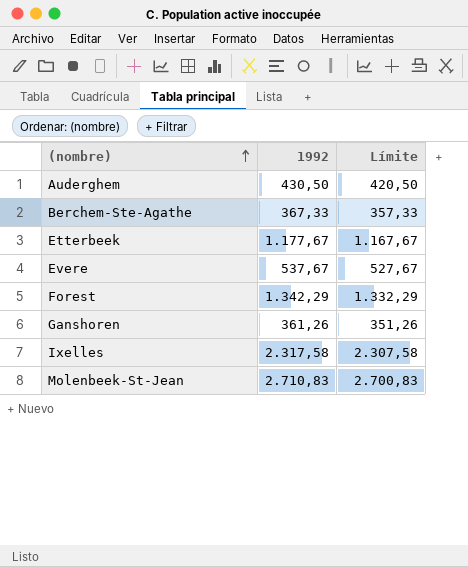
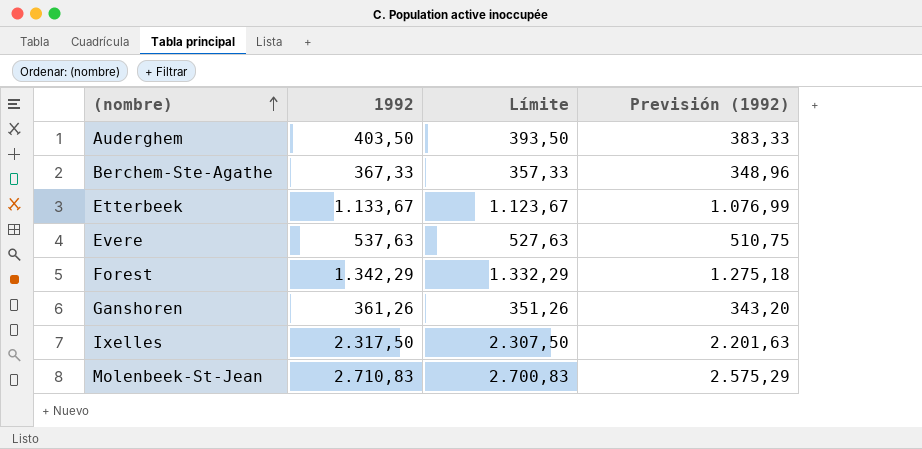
column Previsión (1992) | formula: none -> [1992] * 0,95
Auderghem | 1992: 430,50 -> 403,50
Auderghem | Límite: 420,50 -> 393,50
Etterbeek | 1992: 1.177,67 -> 1.133,67
Etterbeek | Límite: 1.167,67 -> 1.123,67
Evere | 1992: 537,67 -> 537,63
Evere | Límite: 527,67 -> 527,63
Ixelles | 1992: 2.317,58 -> 2.317,50
Ixelles | Límite: 2.307,58 -> 2.307,50

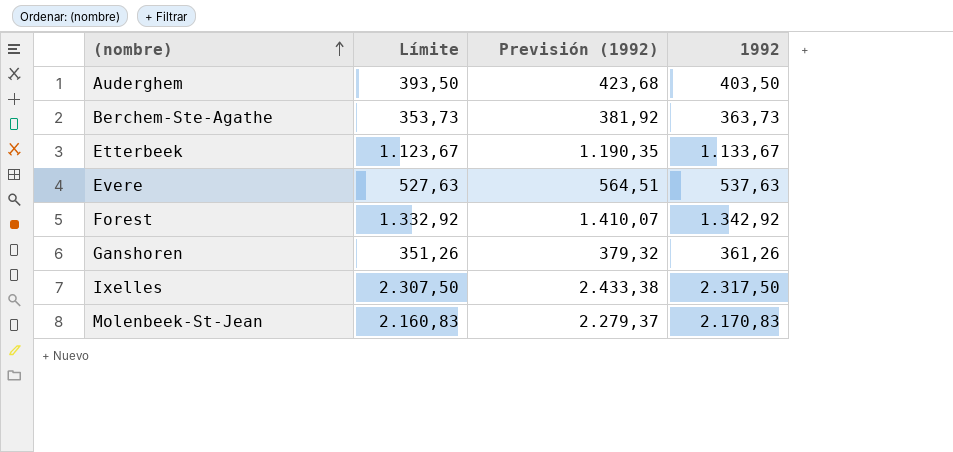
column Previsión (1992) | formula: [1992] * 0,95 -> [1992] * 1,05
column 1992 | position: 2 -> 4
Berchem-Ste-Agathe | Límite: 357,33 -> 353,73
Berchem-Ste-Agathe | 1992: 367,33 -> 363,73
Forest | Límite: 1.332,29 -> 1.332,92
Forest | 1992: 1.342,29 -> 1.342,92
Molenbeek-St-Jean | Límite: 2.700,83 -> 2.160,83
Molenbeek-St-Jean | 1992: 2.710,83 -> 2.170,83

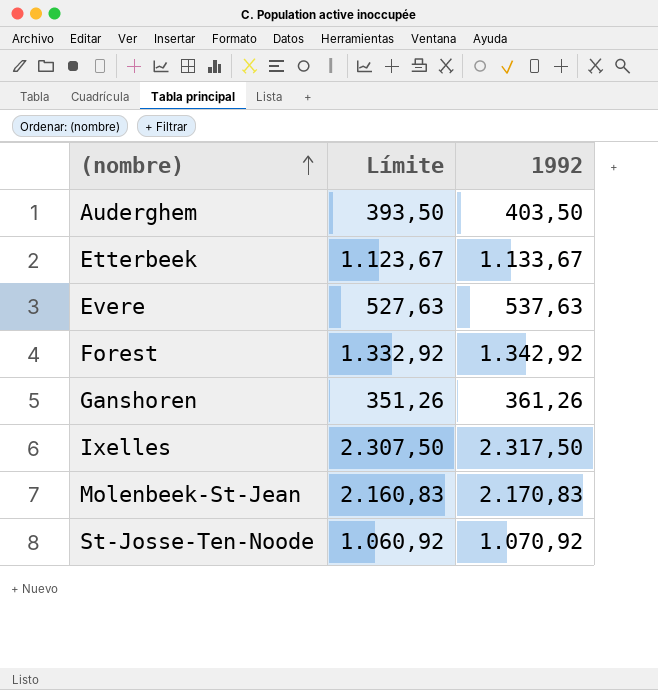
column Previsión (1992) | formula: [1992] * 1,05 -> none
row Berchem-Ste-Agathe: 353,73 | 381,92 | 363,73 -> none
row St-Josse-Ten-Noode: none -> 1.060,92 | 1.070,92

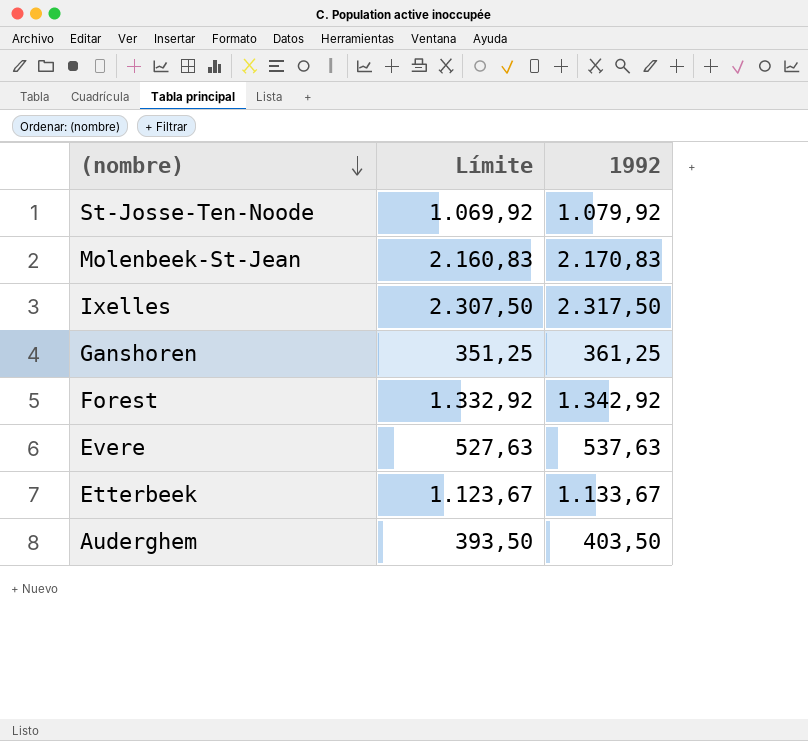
row order: (nombre) ascending -> (nombre) descending
St-Josse-Ten-Noode | Límite: 1.060,92 -> 1.069,92
St-Josse-Ten-Noode | 1992: 1.070,92 -> 1.079,92
Ganshoren | Límite: 351,26 -> 351,25
Ganshoren | 1992: 361,26 -> 361,25

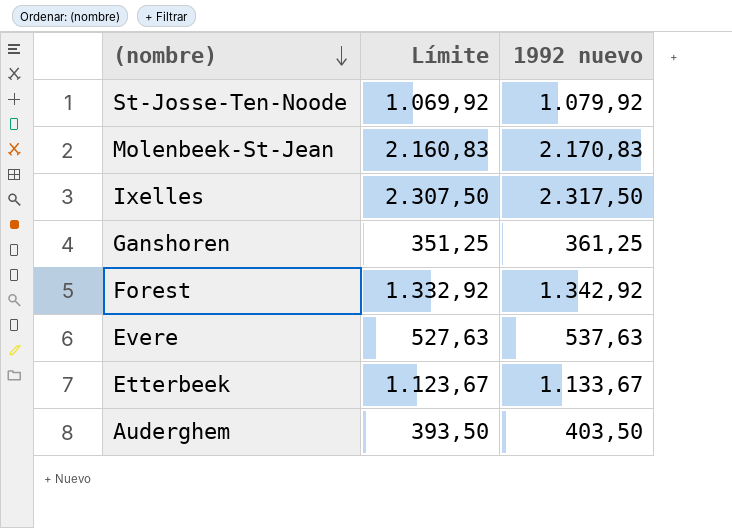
column name: 1992 -> 1992 nuevo

